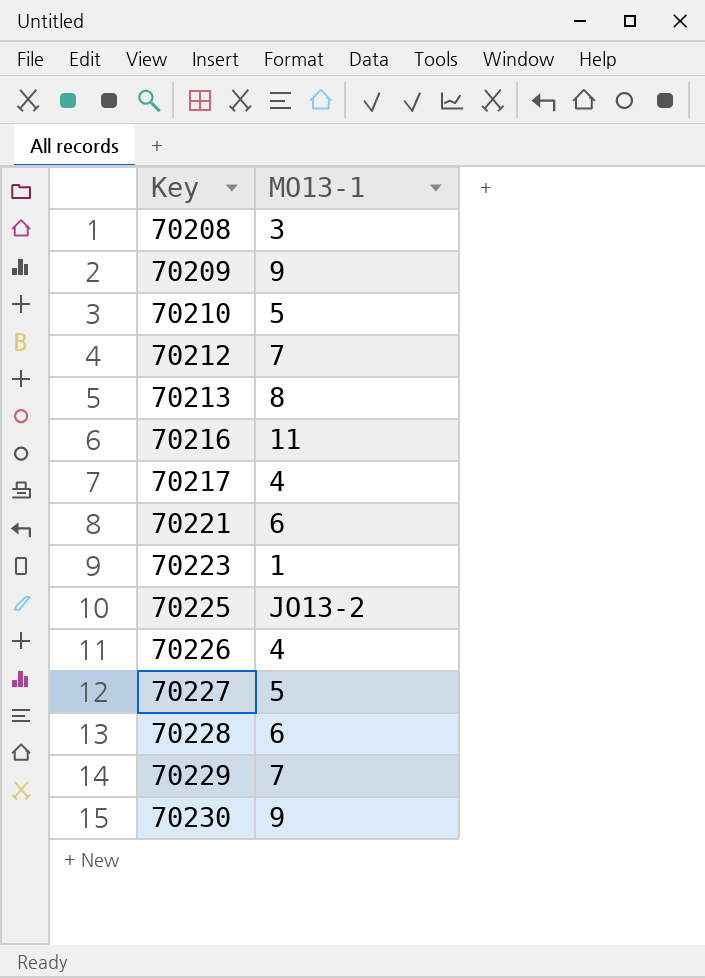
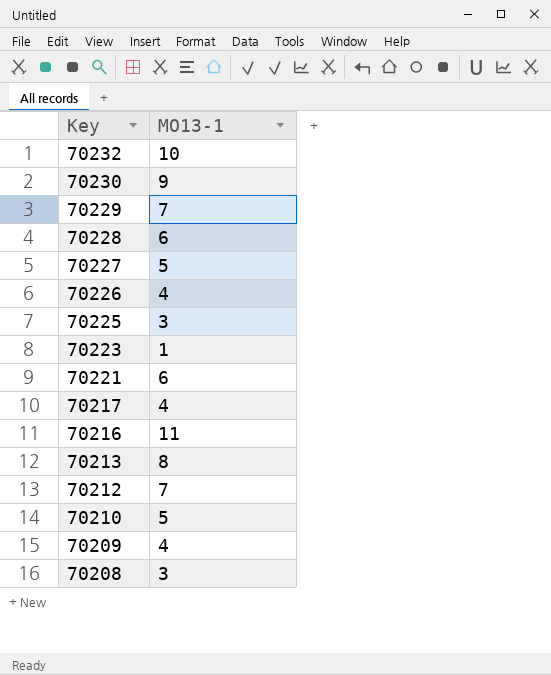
row order: Key ascending -> Key descending
row 70232: none -> 10
70225 | MO13-1: JO13-2 -> 3
70209 | MO13-1: 9 -> 4

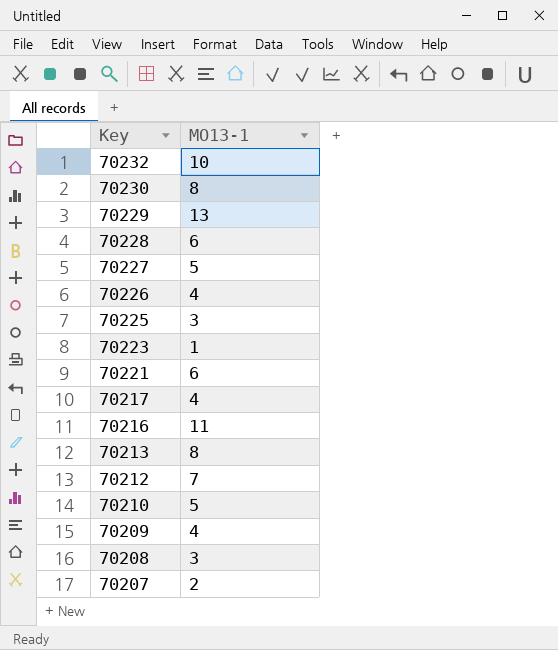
70230 | MO13-1: 9 -> 8
70229 | MO13-1: 7 -> 13
row 70207: none -> 2

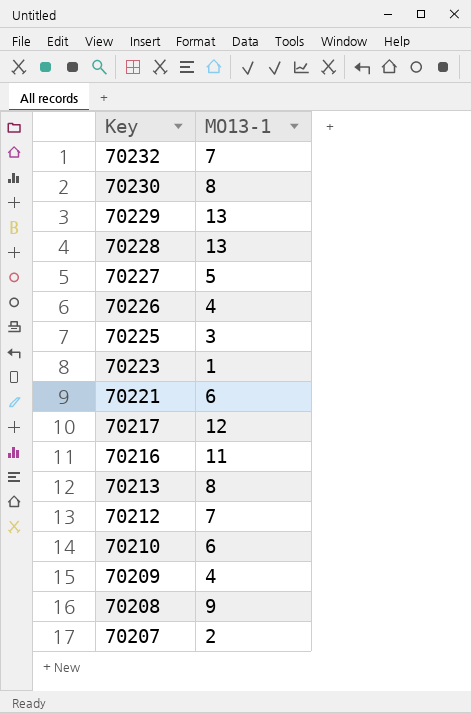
70232 | MO13-1: 10 -> 7
70228 | MO13-1: 6 -> 13
70217 | MO13-1: 4 -> 12
70210 | MO13-1: 5 -> 6
70208 | MO13-1: 3 -> 9

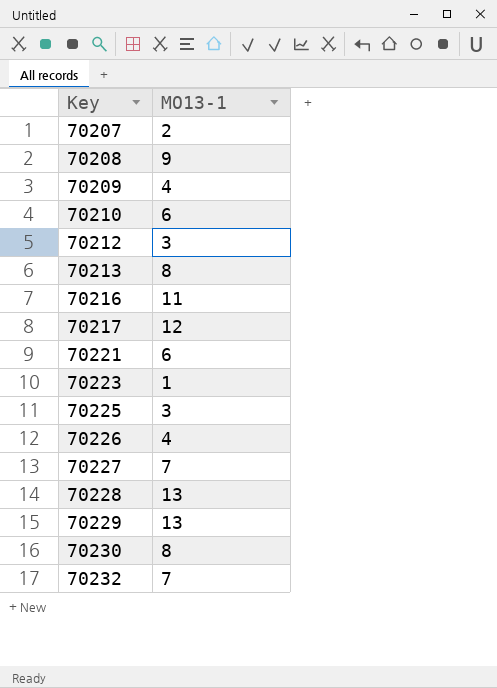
row order: Key descending -> Key ascending
70212 | MO13-1: 7 -> 3
70227 | MO13-1: 5 -> 7

